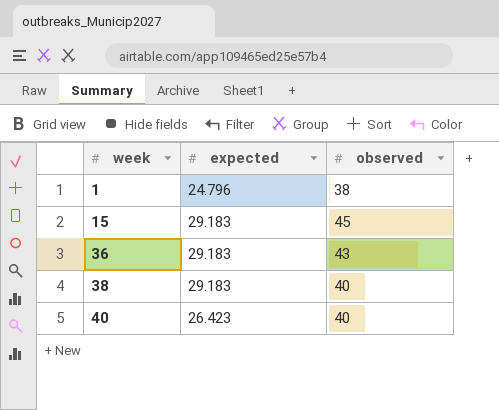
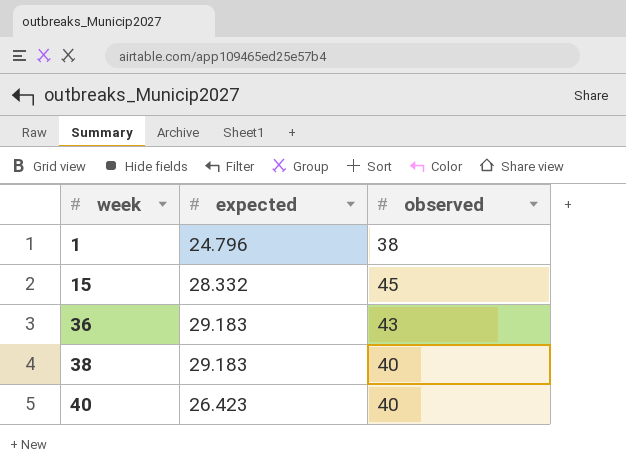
15 | expected: 29.183 -> 28.332

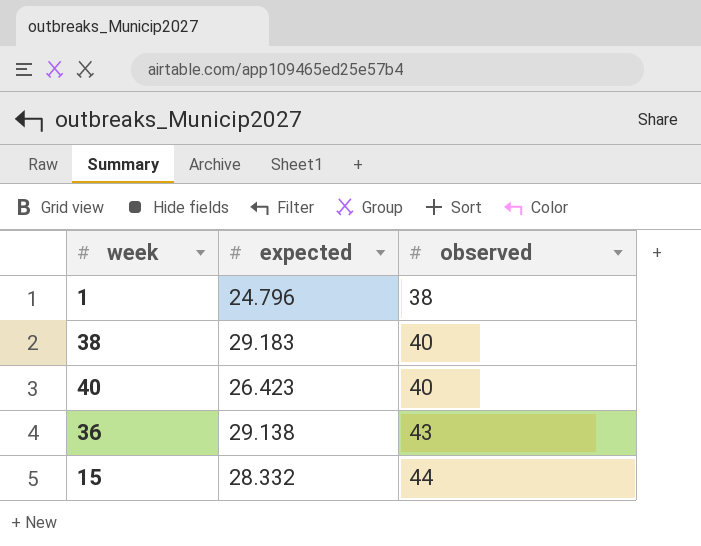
row order: week ascending -> observed ascending
36 | expected: 29.183 -> 29.138
15 | observed: 45 -> 44

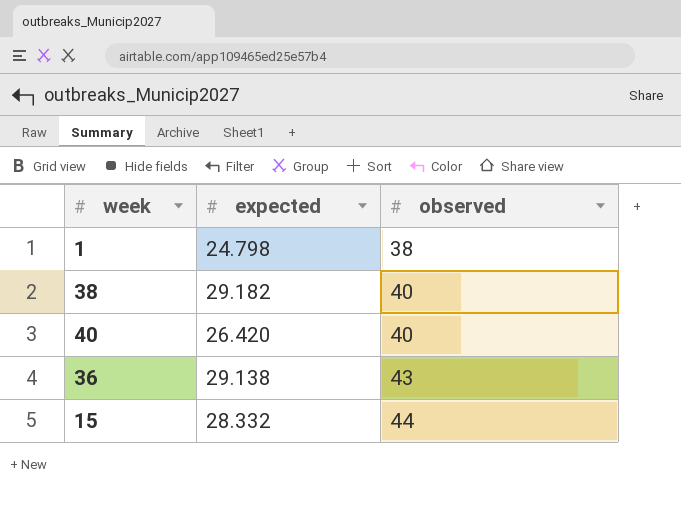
1 | expected: 24.796 -> 24.798
38 | expected: 29.183 -> 29.182
40 | expected: 26.423 -> 26.420

